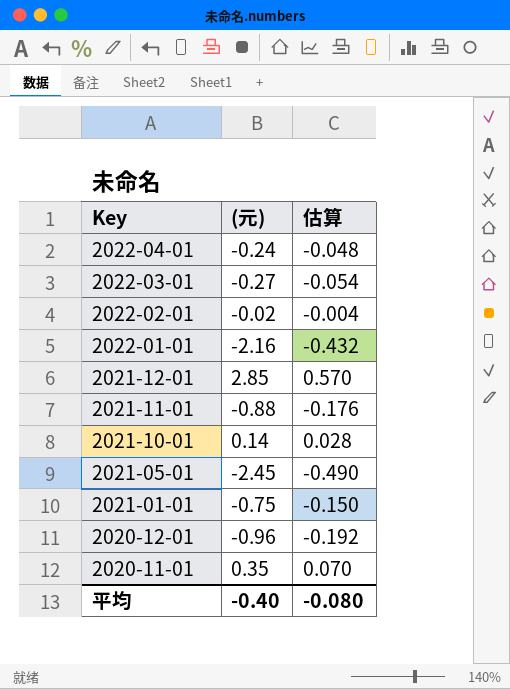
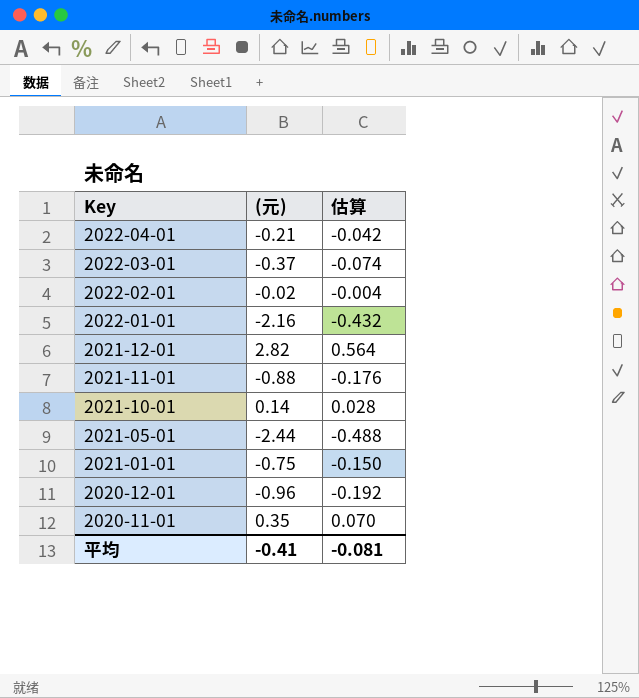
2022-04-01 | (元): -0.24 -> -0.21
2022-04-01 | 估算: -0.048 -> -0.042
2022-03-01 | (元): -0.27 -> -0.37
2022-03-01 | 估算: -0.054 -> -0.074
2021-12-01 | (元): 2.85 -> 2.82
2021-12-01 | 估算: 0.570 -> 0.564
2021-05-01 | (元): -2.45 -> -2.44
2021-05-01 | 估算: -0.490 -> -0.488
平均 | (元): -0.40 -> -0.41
平均 | 估算: -0.080 -> -0.081

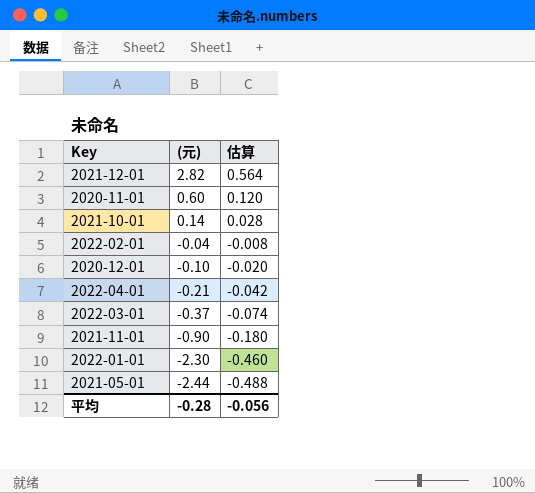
row order: Key descending -> (元) descending
row 2021-01-01: -0.75 | -0.150 -> none
2020-11-01 | (元): 0.35 -> 0.60
2020-11-01 | 估算: 0.070 -> 0.120
2022-02-01 | (元): -0.02 -> -0.04
2022-02-01 | 估算: -0.004 -> -0.008
2020-12-01 | (元): -0.96 -> -0.10
2020-12-01 | 估算: -0.192 -> -0.020
2021-11-01 | (元): -0.88 -> -0.90
2021-11-01 | 估算: -0.176 -> -0.180
2022-01-01 | (元): -2.16 -> -2.30
2022-01-01 | 估算: -0.432 -> -0.460
平均 | (元): -0.41 -> -0.28
平均 | 估算: -0.081 -> -0.056

